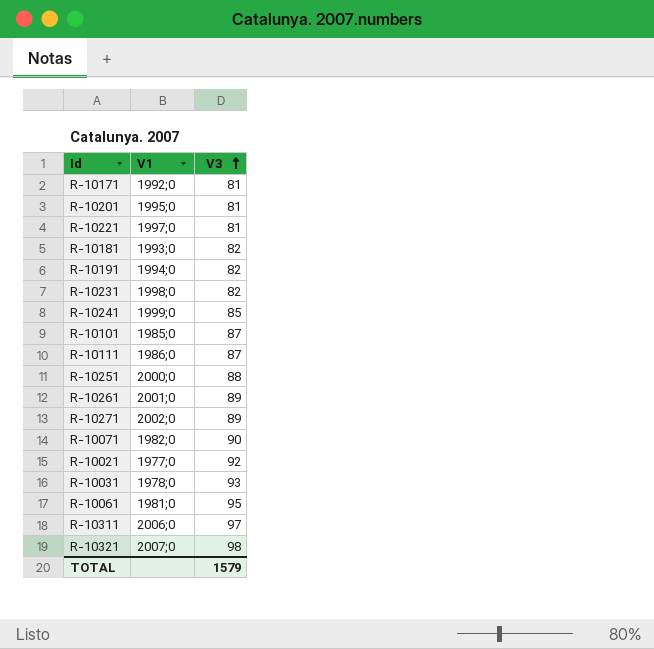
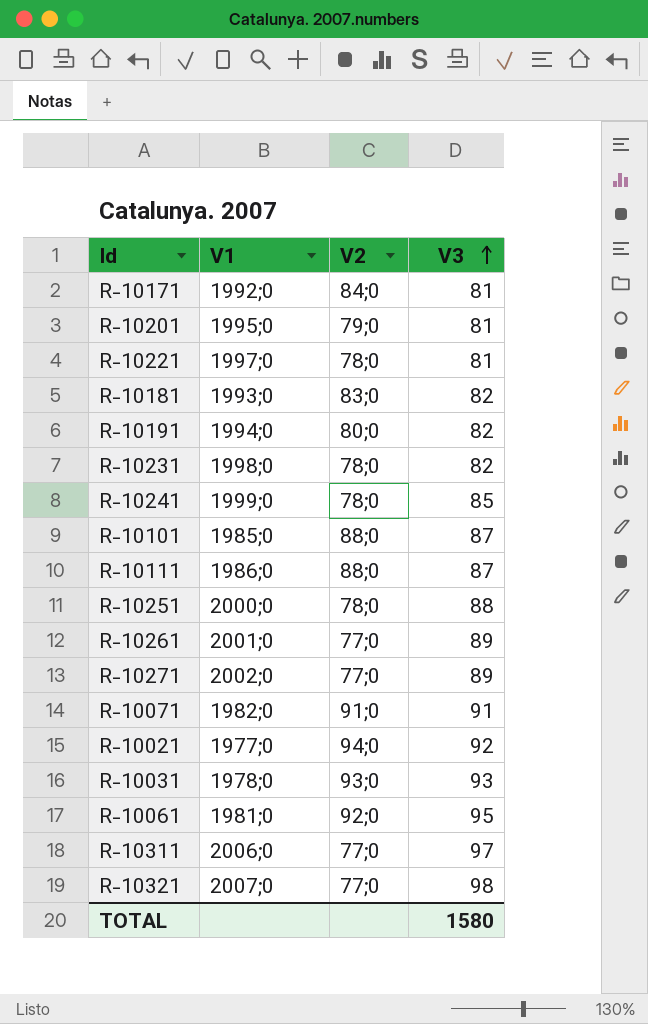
column V2 | position: none -> 3
R-10071 | V3: 90 -> 91
TOTAL | V3: 1579 -> 1580

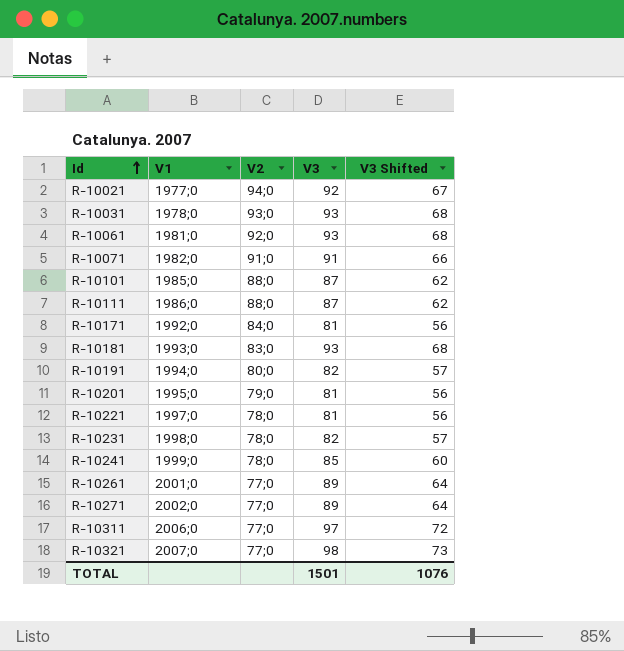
row order: V3 ascending -> Id ascending
column V3 Shifted | formula: none -> [V3] - 25
row R-10251: 2000;0 | 78;0 | 88 -> none
R-10061 | V3: 95 -> 93
R-10181 | V3: 82 -> 93
TOTAL | V3: 1580 -> 1501

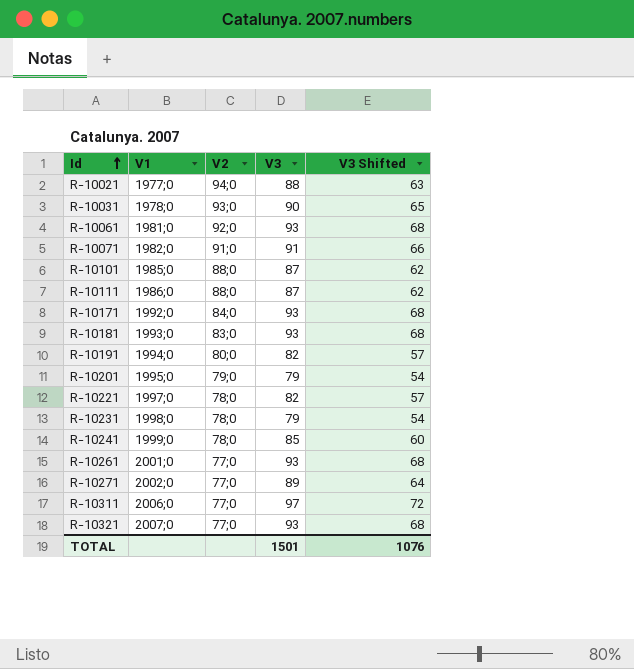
R-10021 | V3: 92 -> 88
R-10021 | V3 Shifted: 67 -> 63
R-10031 | V3: 93 -> 90
R-10031 | V3 Shifted: 68 -> 65
R-10171 | V3: 81 -> 93
R-10171 | V3 Shifted: 56 -> 68
R-10201 | V3: 81 -> 79
R-10201 | V3 Shifted: 56 -> 54
R-10221 | V3: 81 -> 82
R-10221 | V3 Shifted: 56 -> 57
R-10231 | V3: 82 -> 79
R-10231 | V3 Shifted: 57 -> 54
R-10261 | V3: 89 -> 93
R-10261 | V3 Shifted: 64 -> 68
R-10321 | V3: 98 -> 93
R-10321 | V3 Shifted: 73 -> 68

